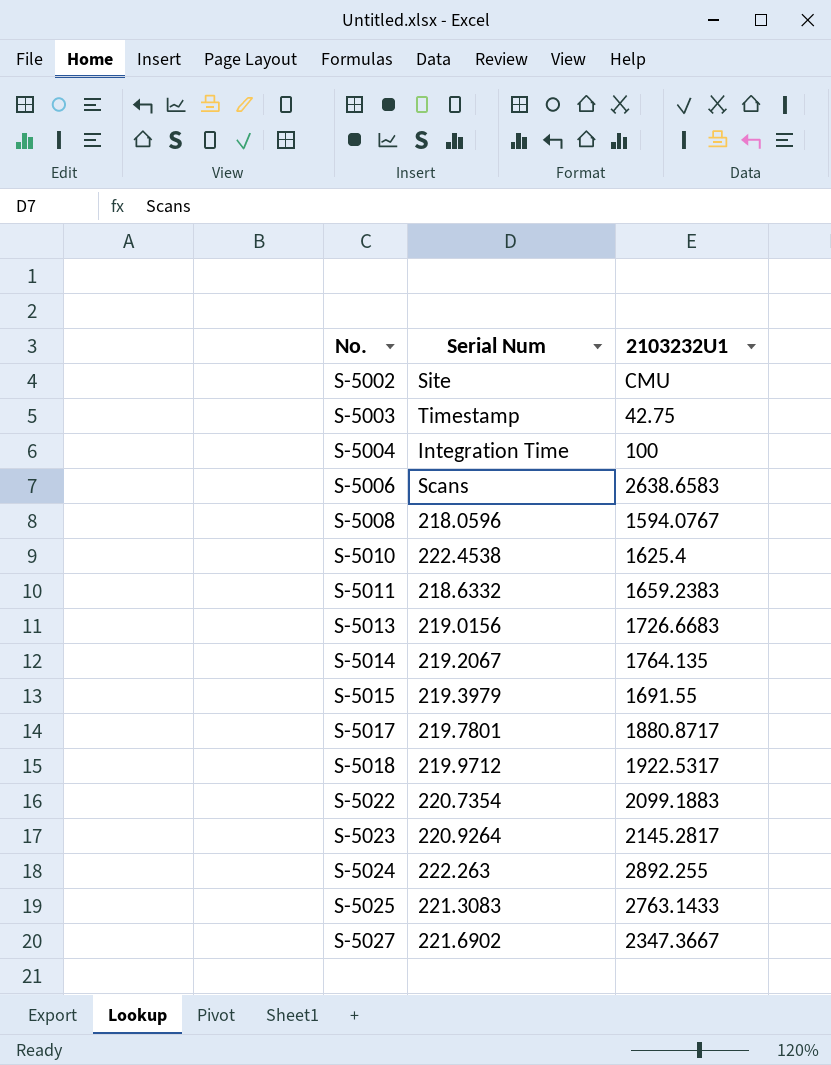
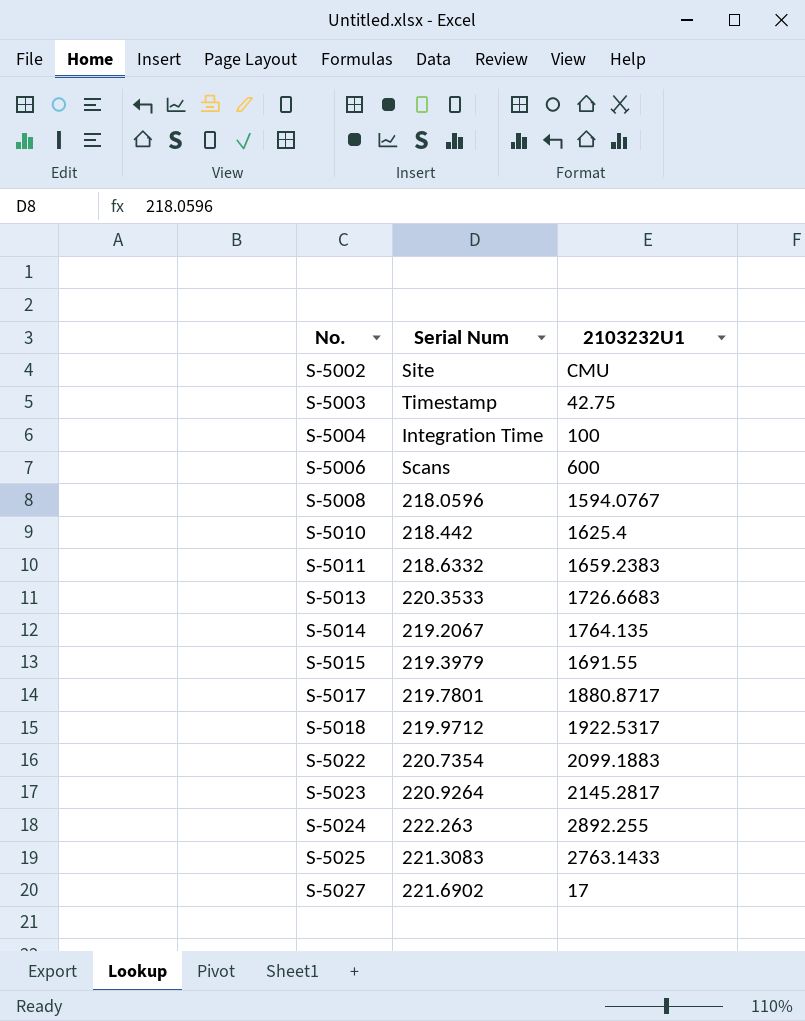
S-5006 | 2103232U1: 2638.6583 -> 600
S-5010 | Serial Num: 222.4538 -> 218.442
S-5013 | Serial Num: 219.0156 -> 220.3533
S-5027 | 2103232U1: 2347.3667 -> 17

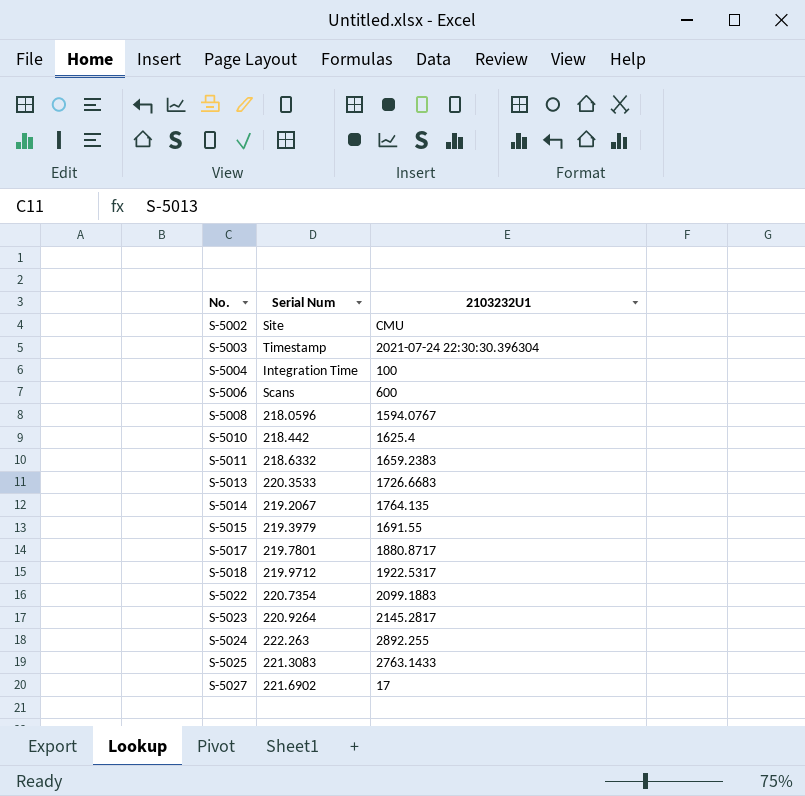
S-5003 | 2103232U1: 42.75 -> 2021-07-24 22:30:30.396304

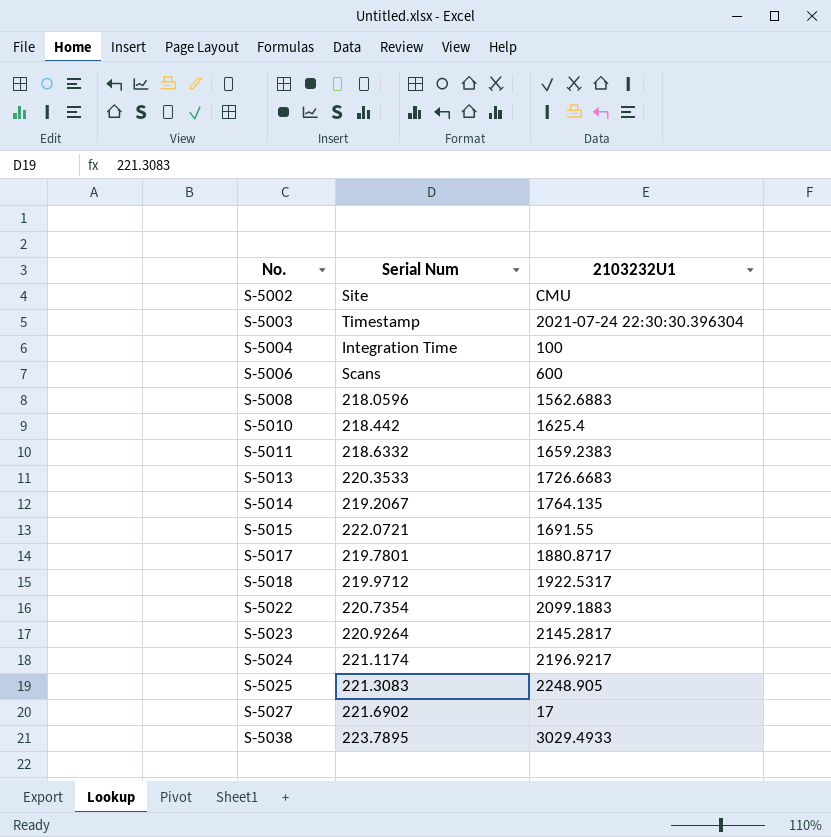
S-5008 | 2103232U1: 1594.0767 -> 1562.6883
S-5015 | Serial Num: 219.3979 -> 222.0721
S-5024 | Serial Num: 222.263 -> 221.1174
S-5024 | 2103232U1: 2892.255 -> 2196.9217
S-5025 | 2103232U1: 2763.1433 -> 2248.905
row S-5038: none -> 223.7895 | 3029.4933

